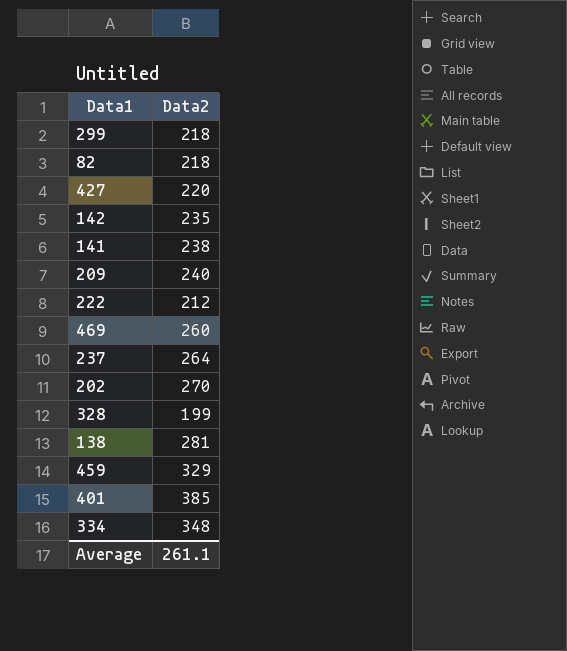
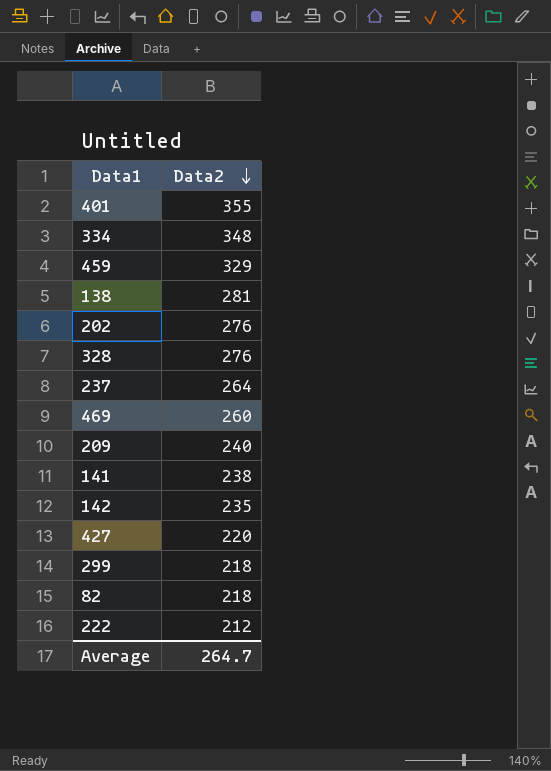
row order: none -> Data2 descending
401 | Data2: 385 -> 355
202 | Data2: 270 -> 276
328 | Data2: 199 -> 276
Average | Data2: 261.1 -> 264.7

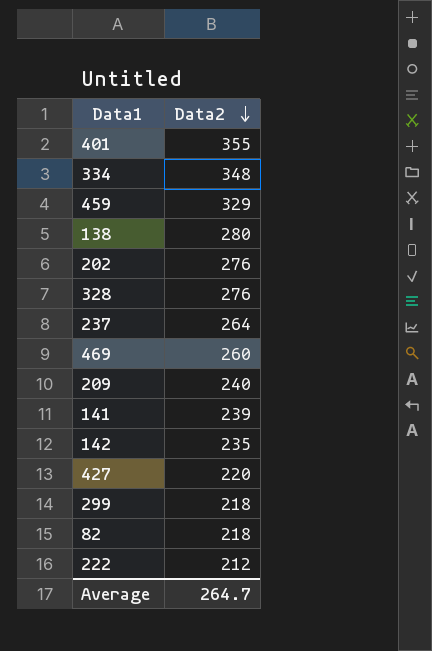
138 | Data2: 281 -> 280
141 | Data2: 238 -> 239

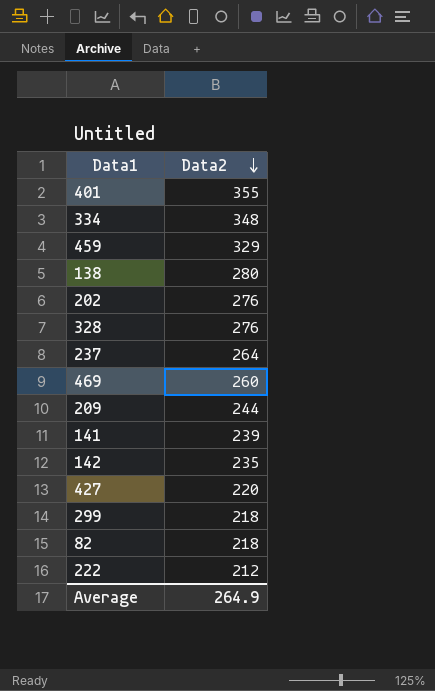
209 | Data2: 240 -> 244
Average | Data2: 264.7 -> 264.9

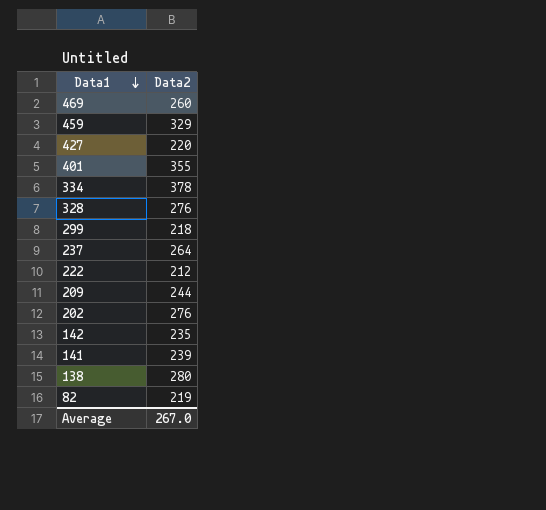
row order: Data2 descending -> Data1 descending
334 | Data2: 348 -> 378
82 | Data2: 218 -> 219
Average | Data2: 264.9 -> 267.0

